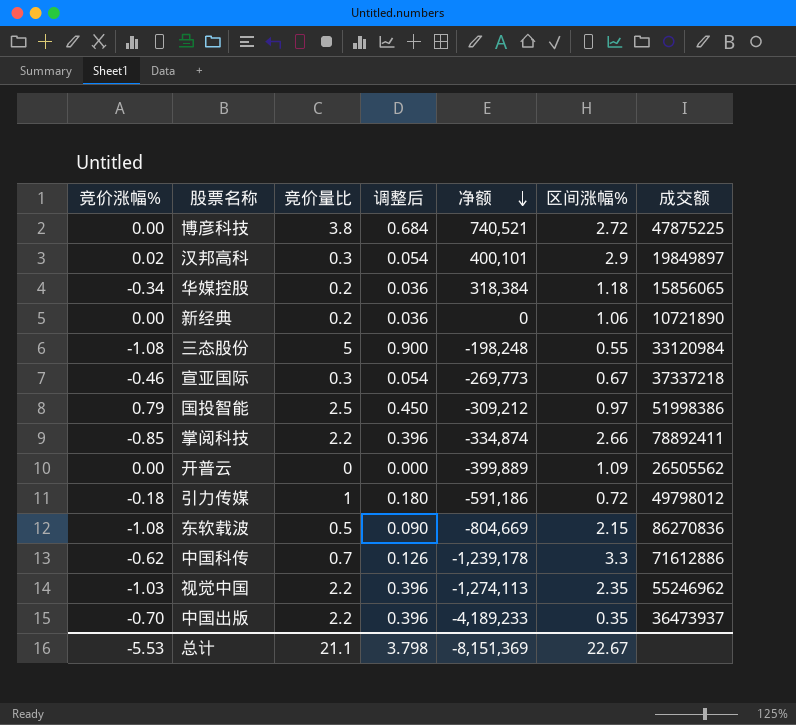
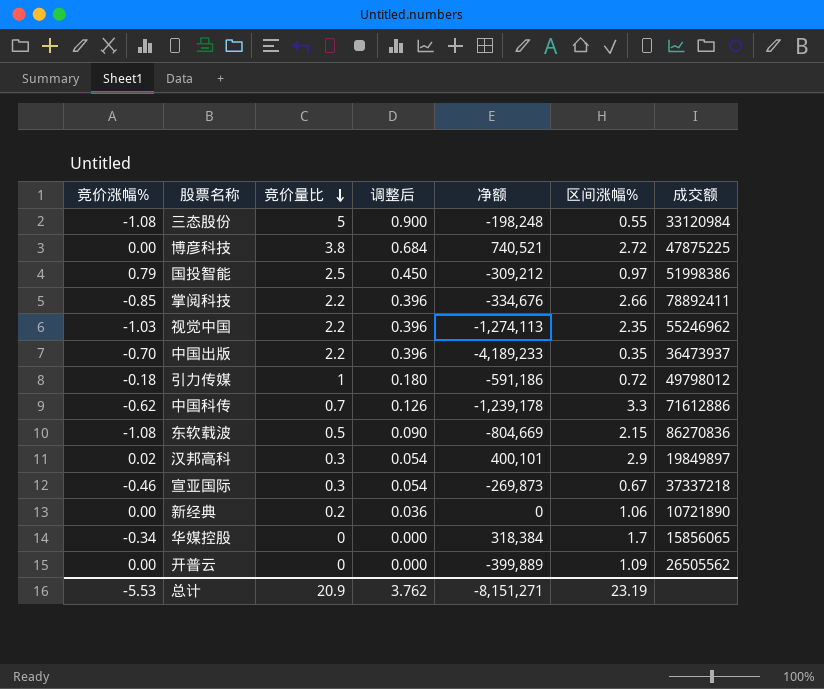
row order: 净额 descending -> 竞价量比 descending
掌阅科技 | 净额: -334,874 -> -334,676
宣亚国际 | 净额: -269,773 -> -269,873
华媒控股 | 竞价量比: 0.2 -> 0
华媒控股 | 调整后: 0.036 -> 0.000
华媒控股 | 区间涨幅%: 1.18 -> 1.7
总计 | 竞价量比: 21.1 -> 20.9
总计 | 调整后: 3.798 -> 3.762
总计 | 净额: -8,151,369 -> -8,151,271
总计 | 区间涨幅%: 22.67 -> 23.19

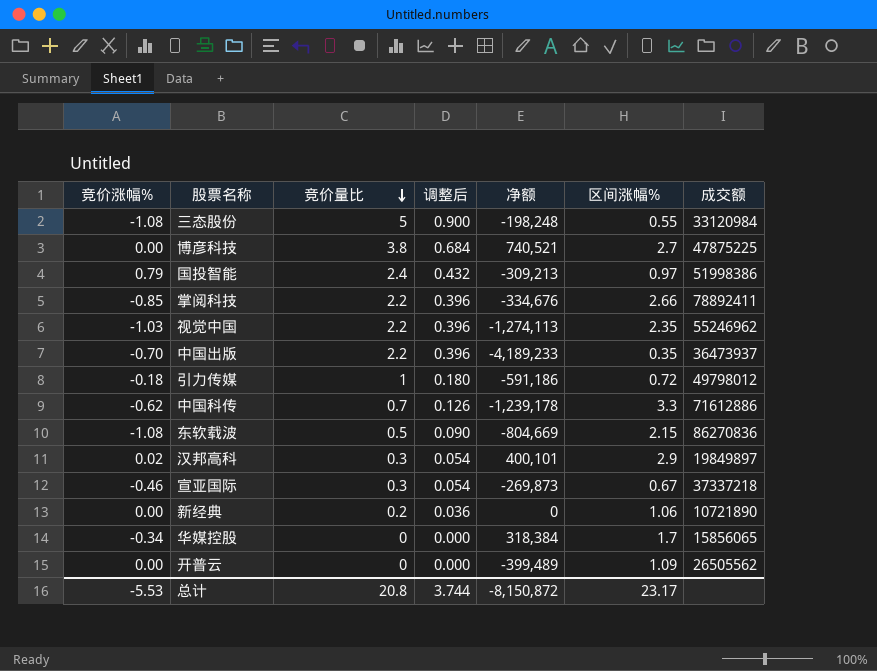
博彦科技 | 区间涨幅%: 2.72 -> 2.7
国投智能 | 竞价量比: 2.5 -> 2.4
国投智能 | 调整后: 0.450 -> 0.432
国投智能 | 净额: -309,212 -> -309,213
开普云 | 净额: -399,889 -> -399,489
总计 | 竞价量比: 20.9 -> 20.8
总计 | 调整后: 3.762 -> 3.744
总计 | 净额: -8,151,271 -> -8,150,872
总计 | 区间涨幅%: 23.19 -> 23.17

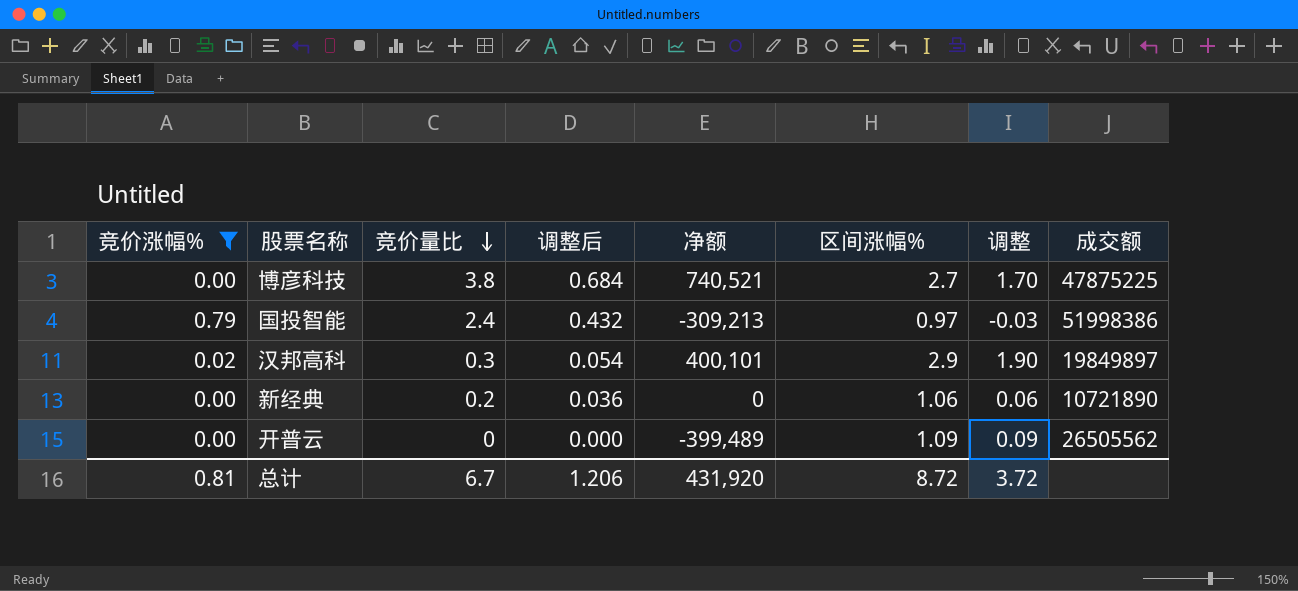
filter: none -> 竞价涨幅% >= 0.00
column 调整 | formula: none -> [区间涨幅%] - 1
总计 | 竞价涨幅%: -5.53 -> 0.81
总计 | 竞价量比: 20.8 -> 6.7
总计 | 调整后: 3.744 -> 1.206
总计 | 净额: -8,150,872 -> 431,920
总计 | 区间涨幅%: 23.17 -> 8.72

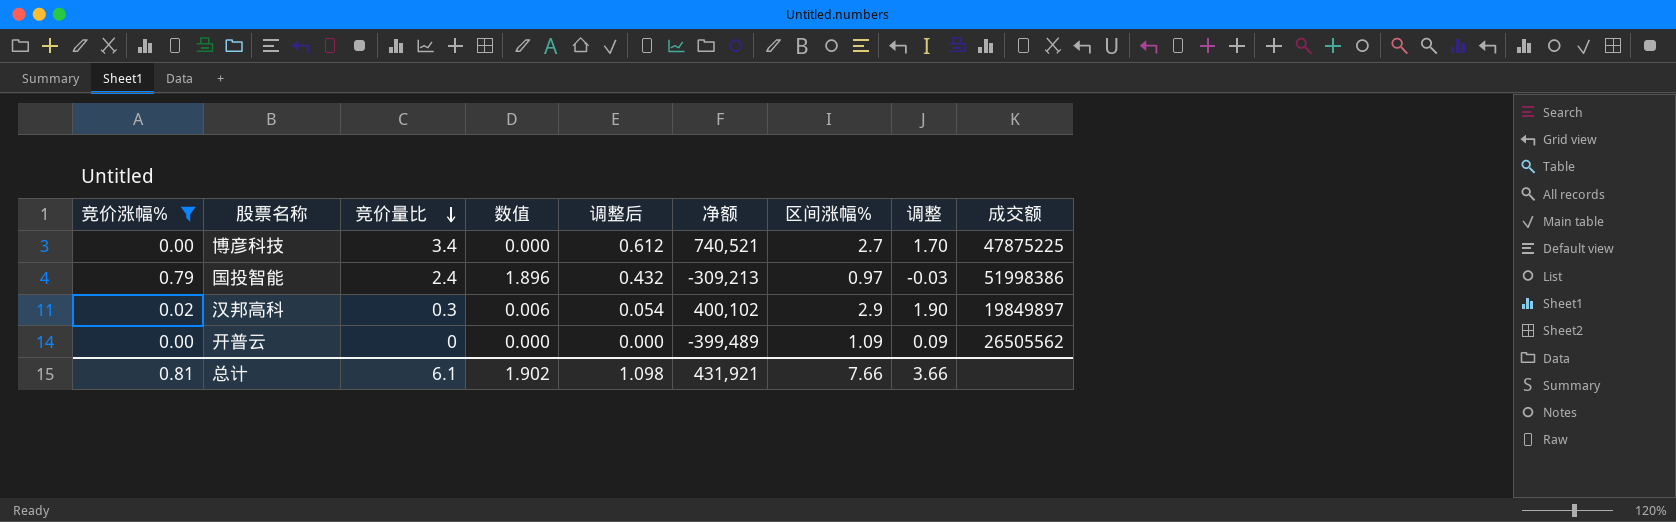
column 数值 | formula: none -> [竞价涨幅%] * [竞价量比]
row 新经典: 0.00 | 0.2 | 0.036 | 0 | 1.06 | 0.06 | 10721890 -> none
博彦科技 | 竞价量比: 3.8 -> 3.4
博彦科技 | 调整后: 0.684 -> 0.612
汉邦高科 | 净额: 400,101 -> 400,102
总计 | 竞价量比: 6.7 -> 6.1
总计 | 调整后: 1.206 -> 1.098
总计 | 净额: 431,920 -> 431,921
总计 | 区间涨幅%: 8.72 -> 7.66
总计 | 调整: 3.72 -> 3.66

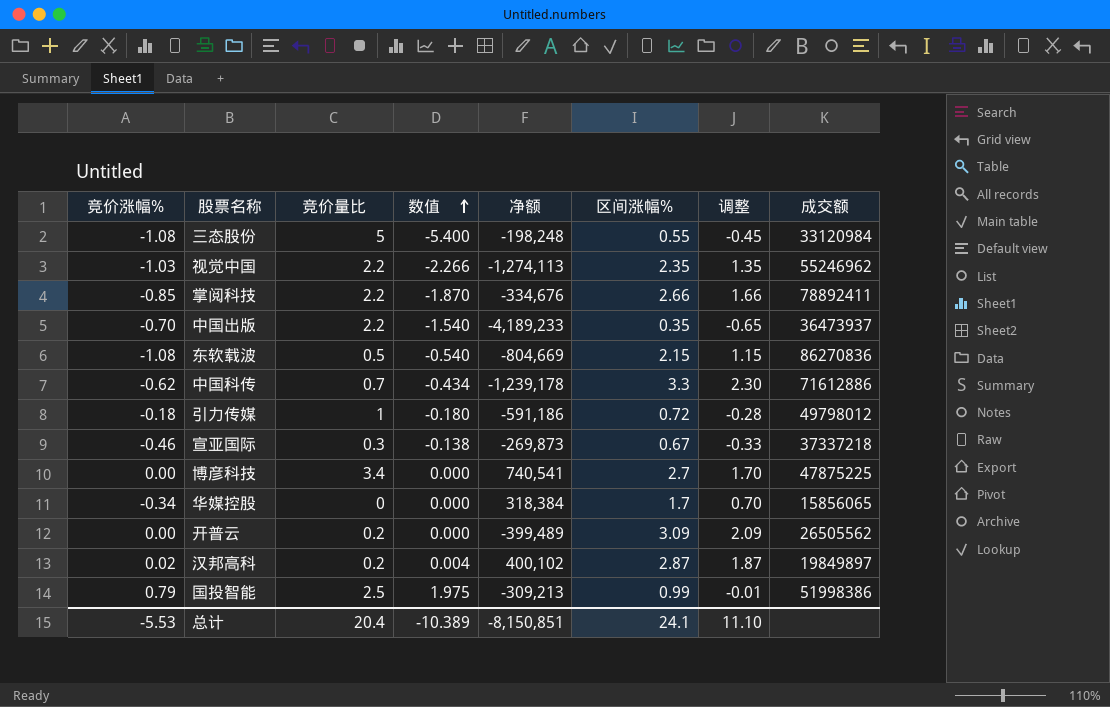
filter: 竞价涨幅% >= 0.00 -> none
row order: 竞价量比 descending -> 数值 ascending
column 调整后 | formula: [竞价量比] * 0.18 -> none
博彦科技 | 净额: 740,521 -> 740,541
开普云 | 竞价量比: 0 -> 0.2
开普云 | 区间涨幅%: 1.09 -> 3.09
开普云 | 调整: 0.09 -> 2.09
汉邦高科 | 竞价量比: 0.3 -> 0.2
汉邦高科 | 数值: 0.006 -> 0.004
汉邦高科 | 区间涨幅%: 2.9 -> 2.87
汉邦高科 | 调整: 1.90 -> 1.87
国投智能 | 竞价量比: 2.4 -> 2.5
国投智能 | 数值: 1.896 -> 1.975
国投智能 | 区间涨幅%: 0.97 -> 0.99
国投智能 | 调整: -0.03 -> -0.01
总计 | 竞价涨幅%: 0.81 -> -5.53
总计 | 竞价量比: 6.1 -> 20.4
总计 | 数值: 1.902 -> -10.389
总计 | 净额: 431,921 -> -8,150,851
总计 | 区间涨幅%: 7.66 -> 24.1
总计 | 调整: 3.66 -> 11.10

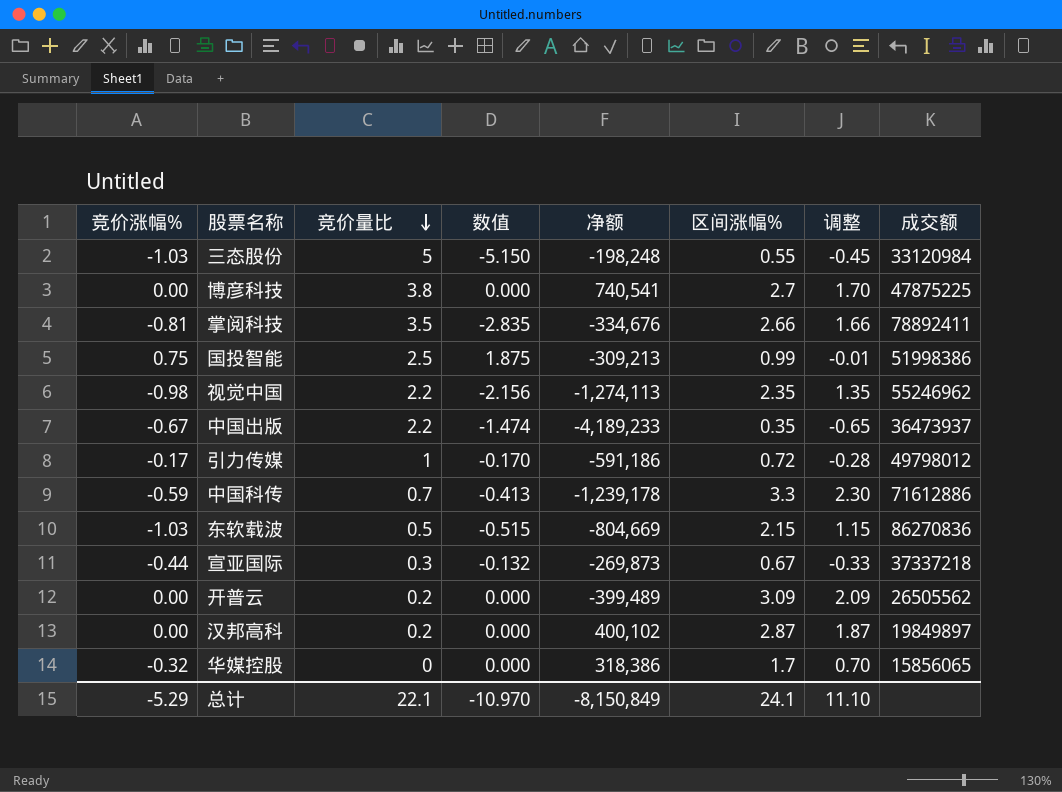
row order: 数值 ascending -> 竞价量比 descending
三态股份 | 竞价涨幅%: -1.08 -> -1.03
三态股份 | 数值: -5.400 -> -5.150
博彦科技 | 竞价量比: 3.4 -> 3.8
掌阅科技 | 竞价涨幅%: -0.85 -> -0.81
掌阅科技 | 竞价量比: 2.2 -> 3.5
掌阅科技 | 数值: -1.870 -> -2.835
国投智能 | 竞价涨幅%: 0.79 -> 0.75
国投智能 | 数值: 1.975 -> 1.875
视觉中国 | 竞价涨幅%: -1.03 -> -0.98
视觉中国 | 数值: -2.266 -> -2.156
中国出版 | 竞价涨幅%: -0.70 -> -0.67
中国出版 | 数值: -1.540 -> -1.474
引力传媒 | 竞价涨幅%: -0.18 -> -0.17
引力传媒 | 数值: -0.180 -> -0.170
中国科传 | 竞价涨幅%: -0.62 -> -0.59
中国科传 | 数值: -0.434 -> -0.413
东软载波 | 竞价涨幅%: -1.08 -> -1.03
东软载波 | 数值: -0.540 -> -0.515
宣亚国际 | 竞价涨幅%: -0.46 -> -0.44
宣亚国际 | 数值: -0.138 -> -0.132
汉邦高科 | 竞价涨幅%: 0.02 -> 0.00
汉邦高科 | 数值: 0.004 -> 0.000
华媒控股 | 竞价涨幅%: -0.34 -> -0.32
华媒控股 | 净额: 318,384 -> 318,386
总计 | 竞价涨幅%: -5.53 -> -5.29
总计 | 竞价量比: 20.4 -> 22.1
总计 | 数值: -10.389 -> -10.970
总计 | 净额: -8,150,851 -> -8,150,849

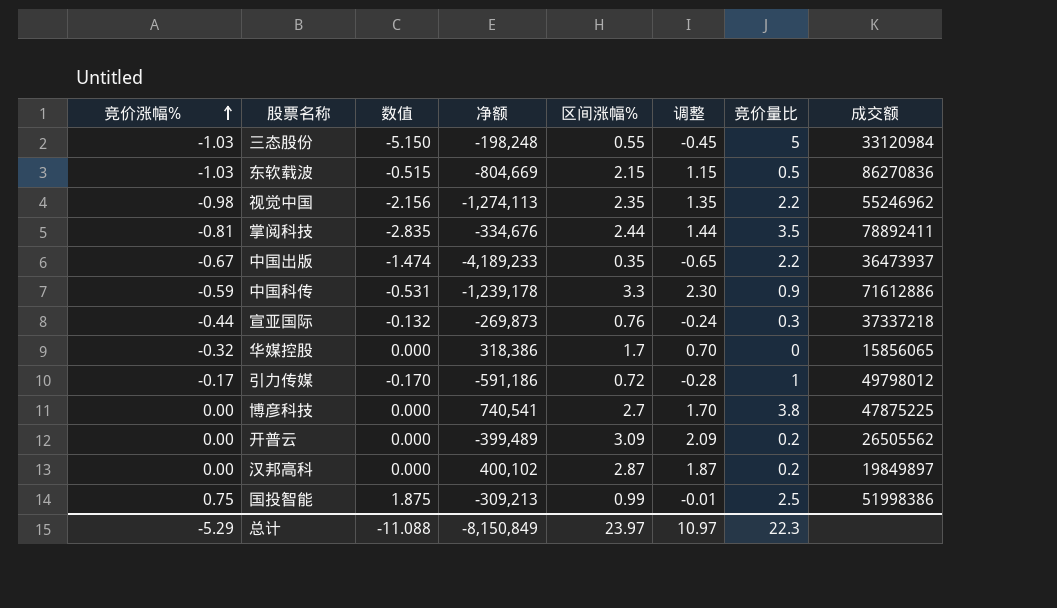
row order: 竞价量比 descending -> 竞价涨幅% ascending
column 竞价量比 | position: 3 -> 7
掌阅科技 | 区间涨幅%: 2.66 -> 2.44
掌阅科技 | 调整: 1.66 -> 1.44
中国科传 | 数值: -0.413 -> -0.531
中国科传 | 竞价量比: 0.7 -> 0.9
宣亚国际 | 区间涨幅%: 0.67 -> 0.76
宣亚国际 | 调整: -0.33 -> -0.24
总计 | 数值: -10.970 -> -11.088
总计 | 区间涨幅%: 24.1 -> 23.97
总计 | 调整: 11.10 -> 10.97
总计 | 竞价量比: 22.1 -> 22.3

